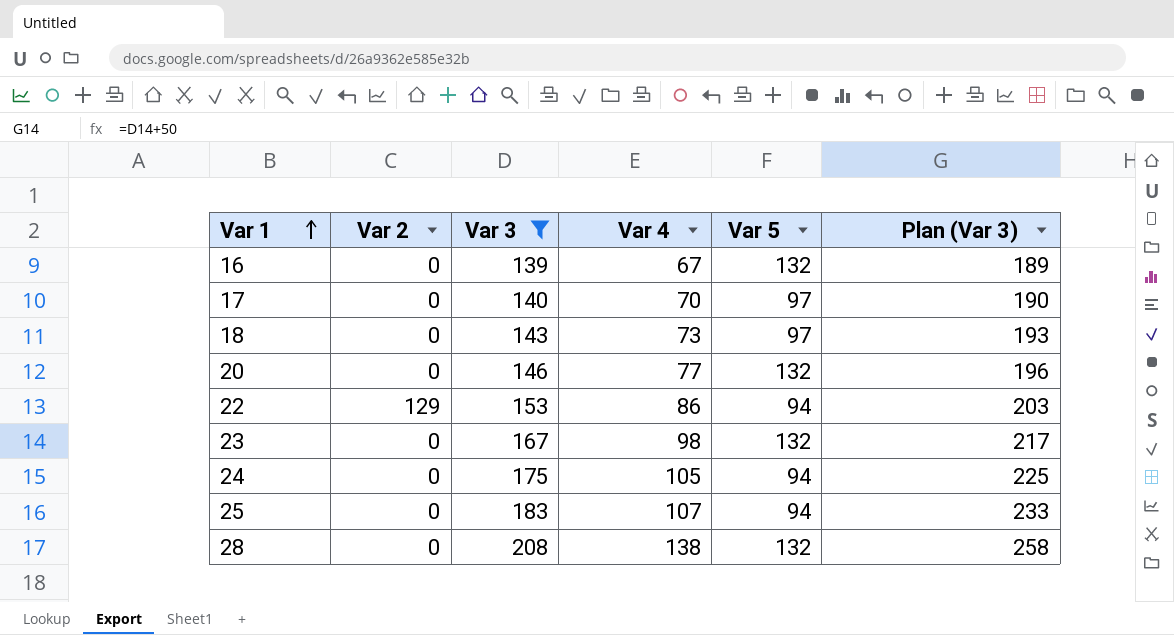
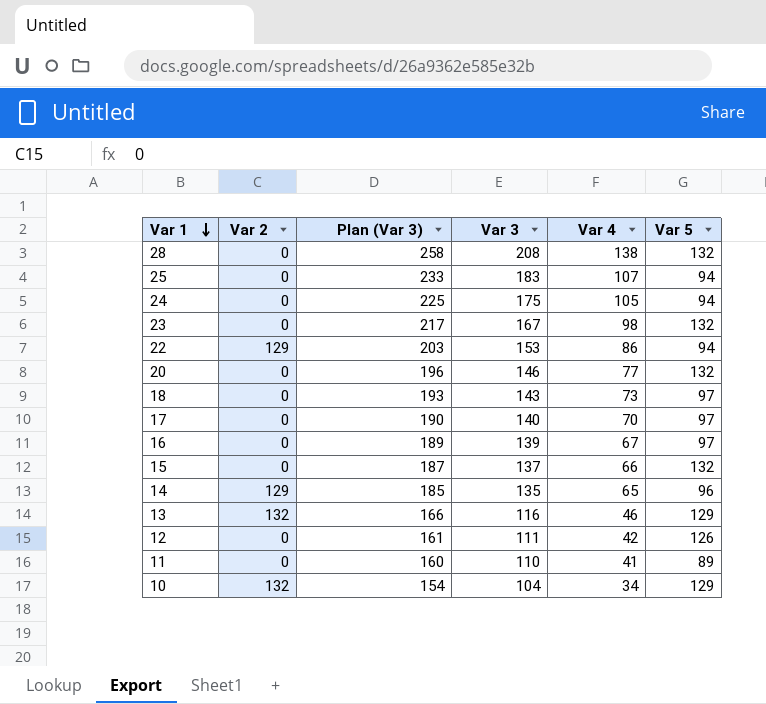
filter: Var 3 >= 139 -> none
row order: Var 1 ascending -> Var 1 descending
column Plan (Var 3) | position: 6 -> 3
16 | Var 5: 132 -> 97

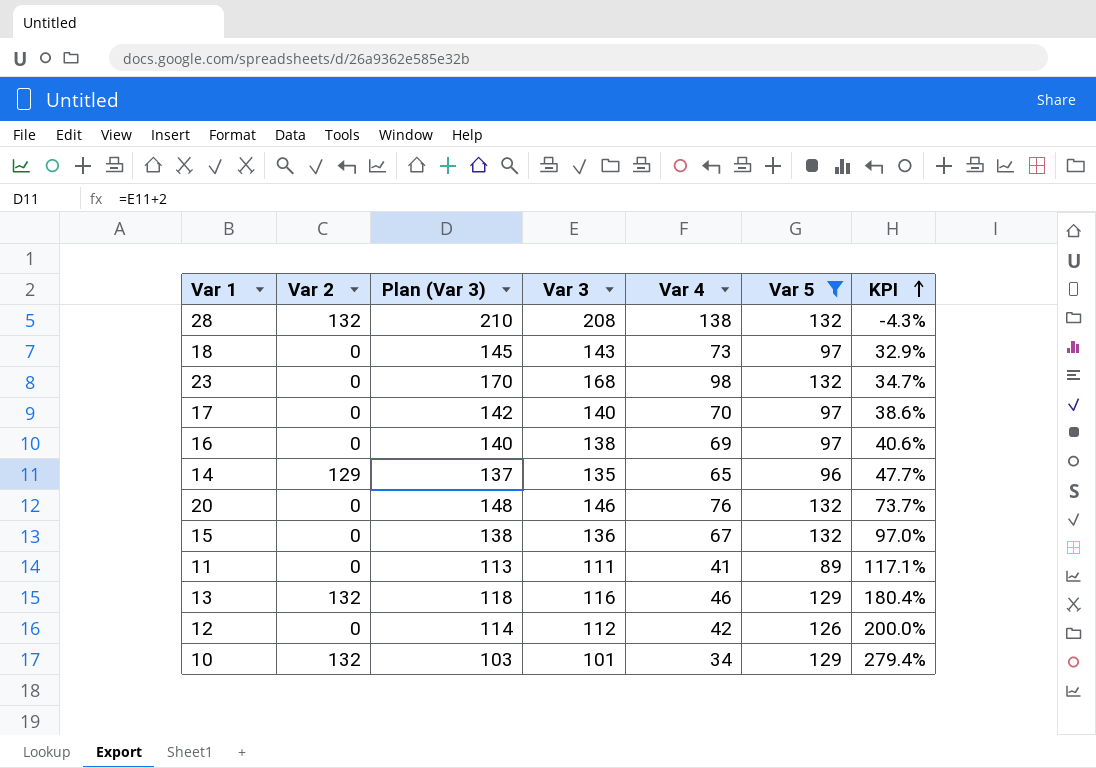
filter: none -> Var 5 != 94
row order: Var 1 descending -> KPI ascending
column Plan (Var 3) | formula: [Var 3] + 50 -> [Var 3] + 2
column KPI | formula: none -> ([Var 5] - [Var 4]) / [Var 4]
28 | Var 2: 0 -> 132
23 | Var 3: 167 -> 168
16 | Var 3: 139 -> 138
16 | Var 4: 67 -> 69
20 | Var 4: 77 -> 76
15 | Var 3: 137 -> 136
15 | Var 4: 66 -> 67
11 | Var 3: 110 -> 111
12 | Var 3: 111 -> 112
10 | Var 3: 104 -> 101

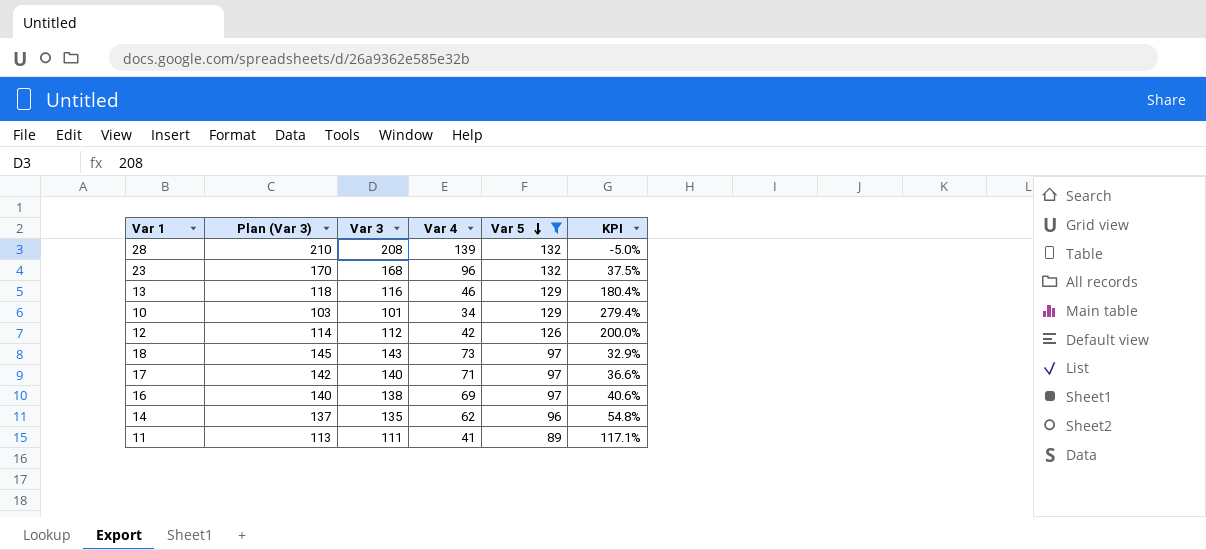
row order: KPI ascending -> Var 5 descending
column Var 2 | position: 2 -> none
row 20: 0 | 148 | 146 | 76 | 132 | 73.7% -> none
row 15: 0 | 138 | 136 | 67 | 132 | 97.0% -> none
28 | Var 4: 138 -> 139
28 | KPI: -4.3% -> -5.0%
23 | Var 4: 98 -> 96
23 | KPI: 34.7% -> 37.5%
17 | Var 4: 70 -> 71
17 | KPI: 38.6% -> 36.6%
14 | Var 4: 65 -> 62
14 | KPI: 47.7% -> 54.8%

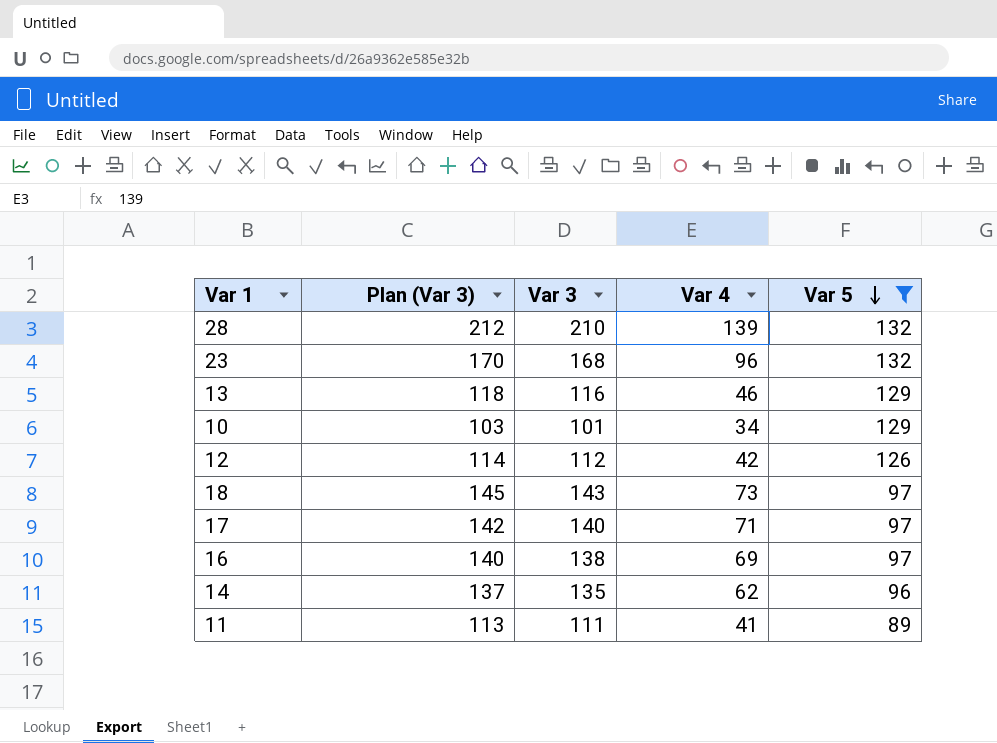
column KPI | formula: ([Var 5] - [Var 4]) / [Var 4] -> none
28 | Plan (Var 3): 210 -> 212
28 | Var 3: 208 -> 210

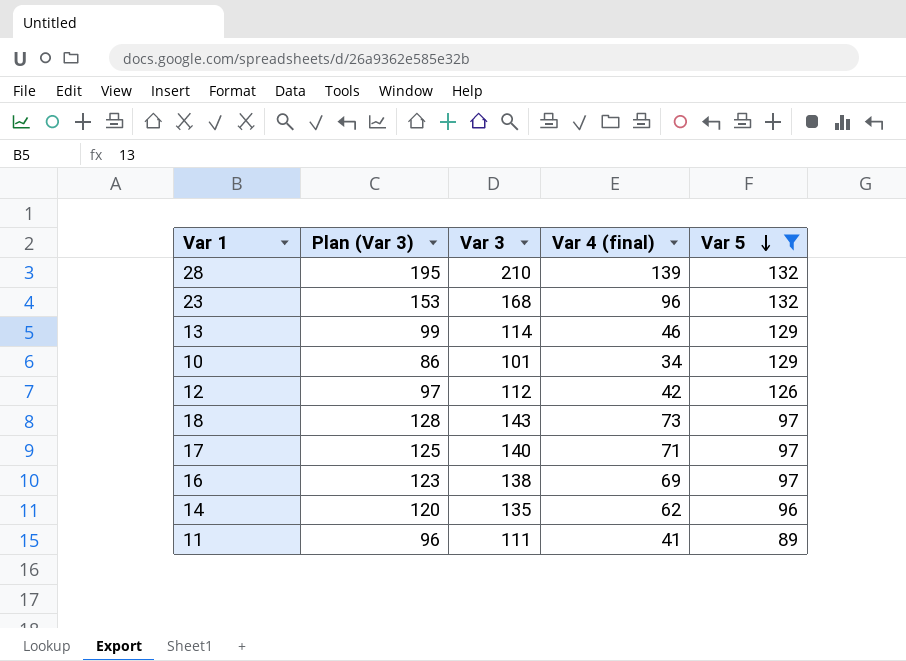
column Plan (Var 3) | formula: [Var 3] + 2 -> [Var 3] - 15
column name: Var 4 -> Var 4 (final)
13 | Var 3: 116 -> 114

